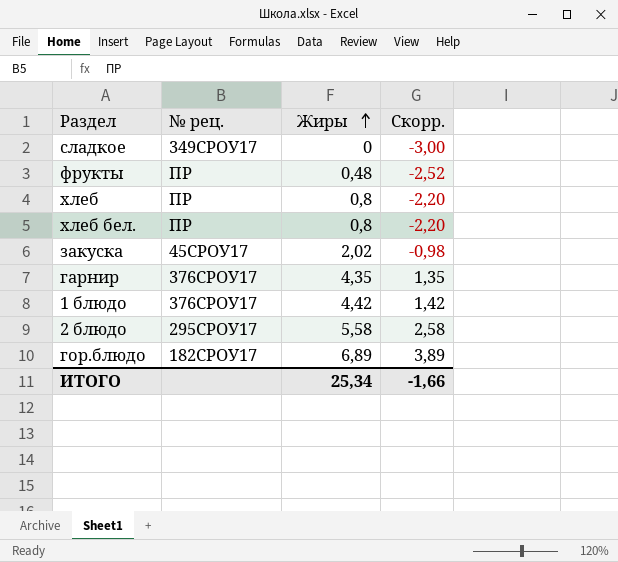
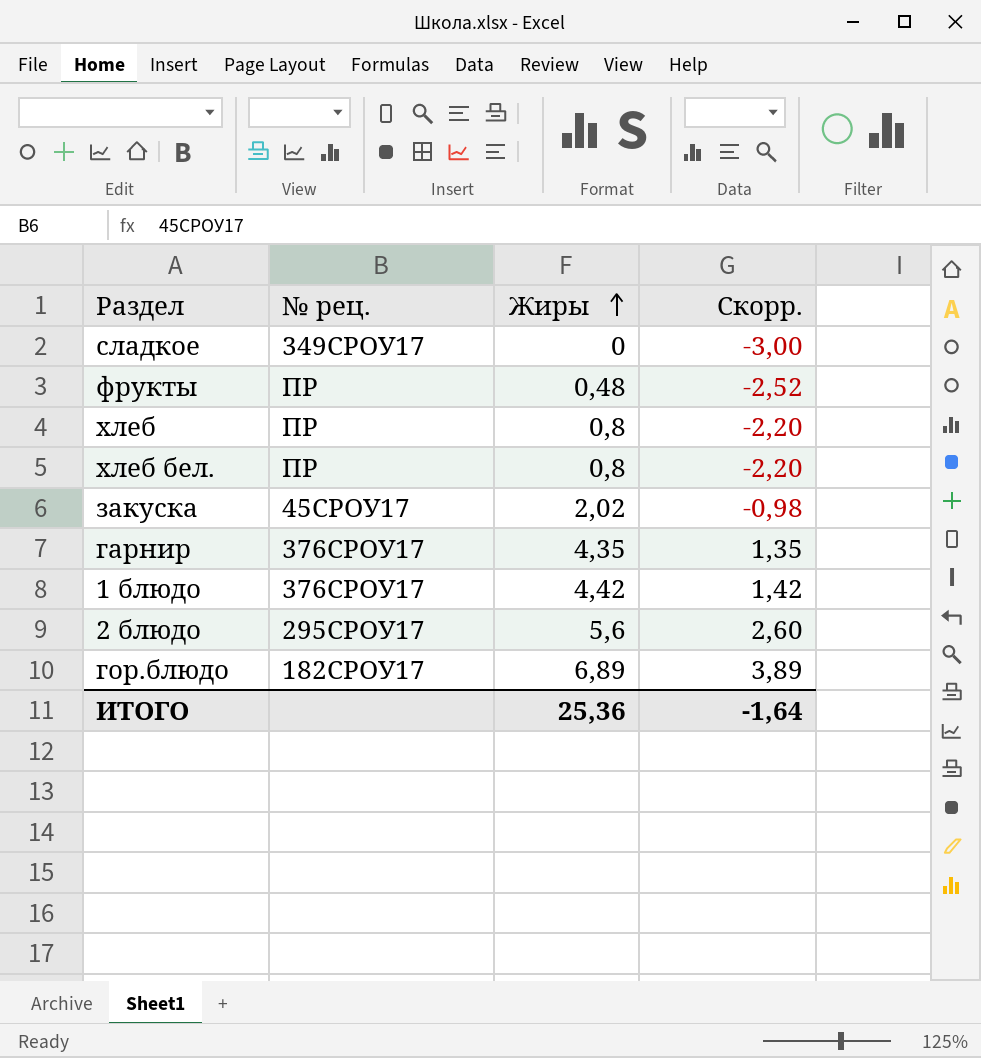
2 блюдо | Жиры: 5,58 -> 5,6
2 блюдо | Скорр.: 2,58 -> 2,60
ИТОГО | Жиры: 25,34 -> 25,36
ИТОГО | Скорр.: -1,66 -> -1,64

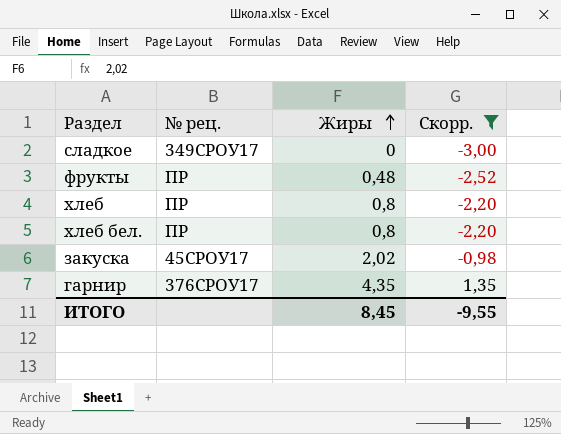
filter: none -> Скорр. <= 1,35
ИТОГО | Жиры: 25,36 -> 8,45
ИТОГО | Скорр.: -1,64 -> -9,55

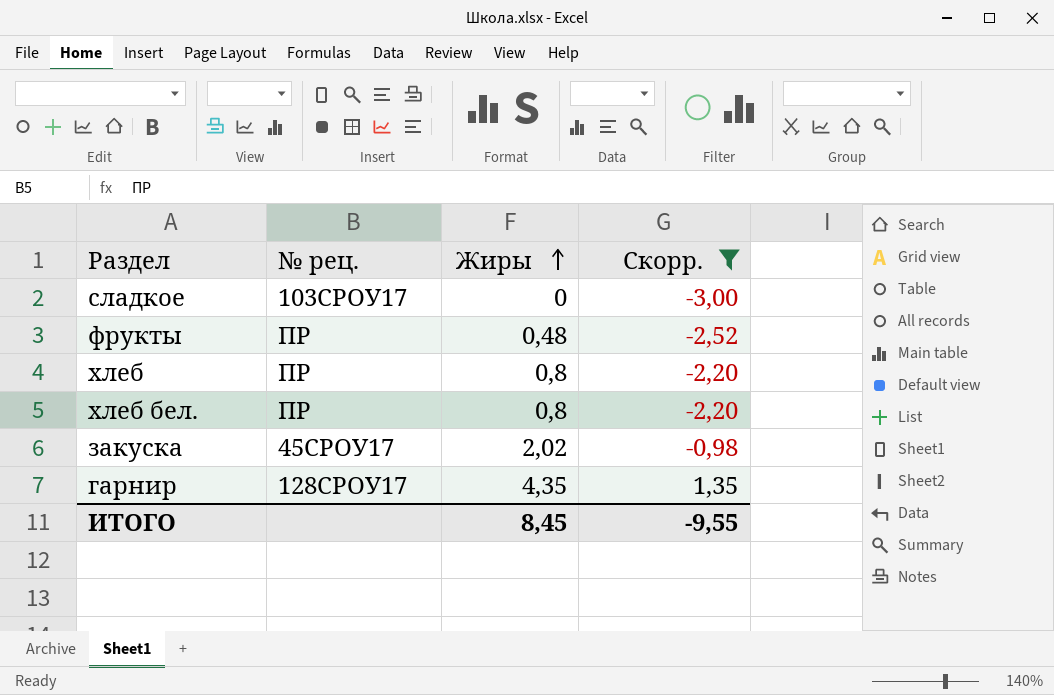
сладкое | № рец.: 349СРОУ17 -> 103СРОУ17
гарнир | № рец.: 376СРОУ17 -> 128СРОУ17

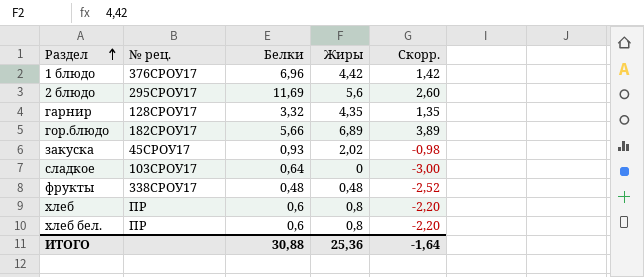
filter: Скорр. <= 1,35 -> none
row order: Жиры ascending -> Раздел ascending
column Белки | position: none -> 3
фрукты | № рец.: ПР -> 338СРОУ17
ИТОГО | Жиры: 8,45 -> 25,36
ИТОГО | Скорр.: -9,55 -> -1,64

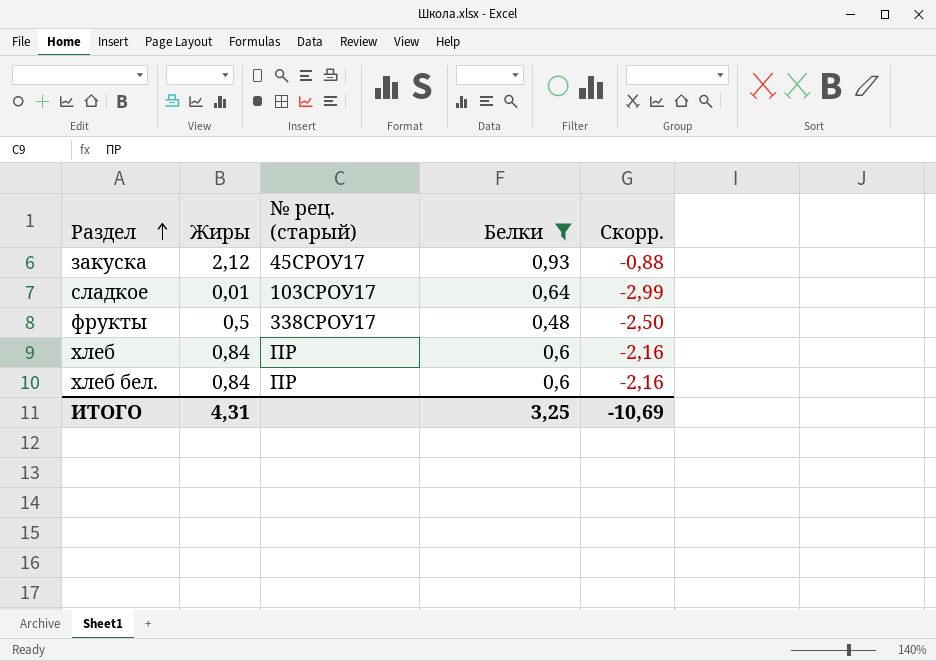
filter: none -> Белки <= 0,93
column Жиры | position: 4 -> 2
column name: № рец. -> № рец. (старый)
закуска | Жиры: 2,02 -> 2,12
закуска | Скорр.: -0,98 -> -0,88
сладкое | Жиры: 0 -> 0,01
сладкое | Скорр.: -3,00 -> -2,99
фрукты | Жиры: 0,48 -> 0,5
фрукты | Скорр.: -2,52 -> -2,50
хлеб | Жиры: 0,8 -> 0,84
хлеб | Скорр.: -2,20 -> -2,16
хлеб бел. | Жиры: 0,8 -> 0,84
хлеб бел. | Скорр.: -2,20 -> -2,16
ИТОГО | Жиры: 25,36 -> 4,31
ИТОГО | Белки: 30,88 -> 3,25
ИТОГО | Скорр.: -1,64 -> -10,69

